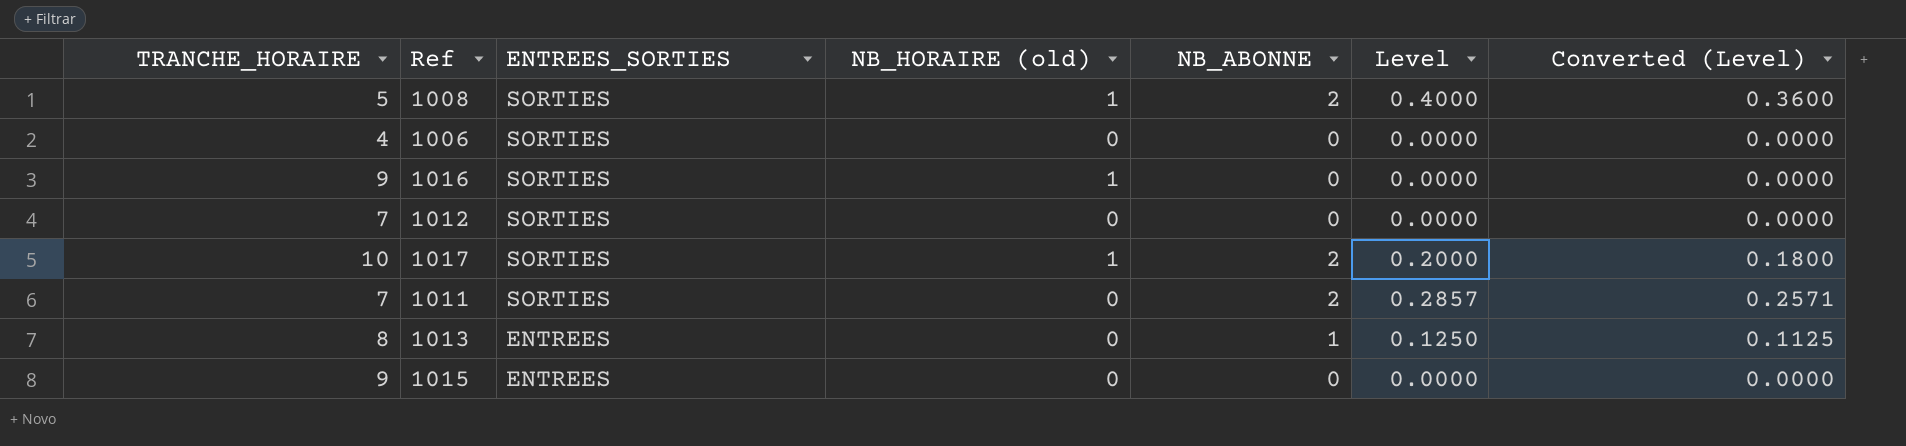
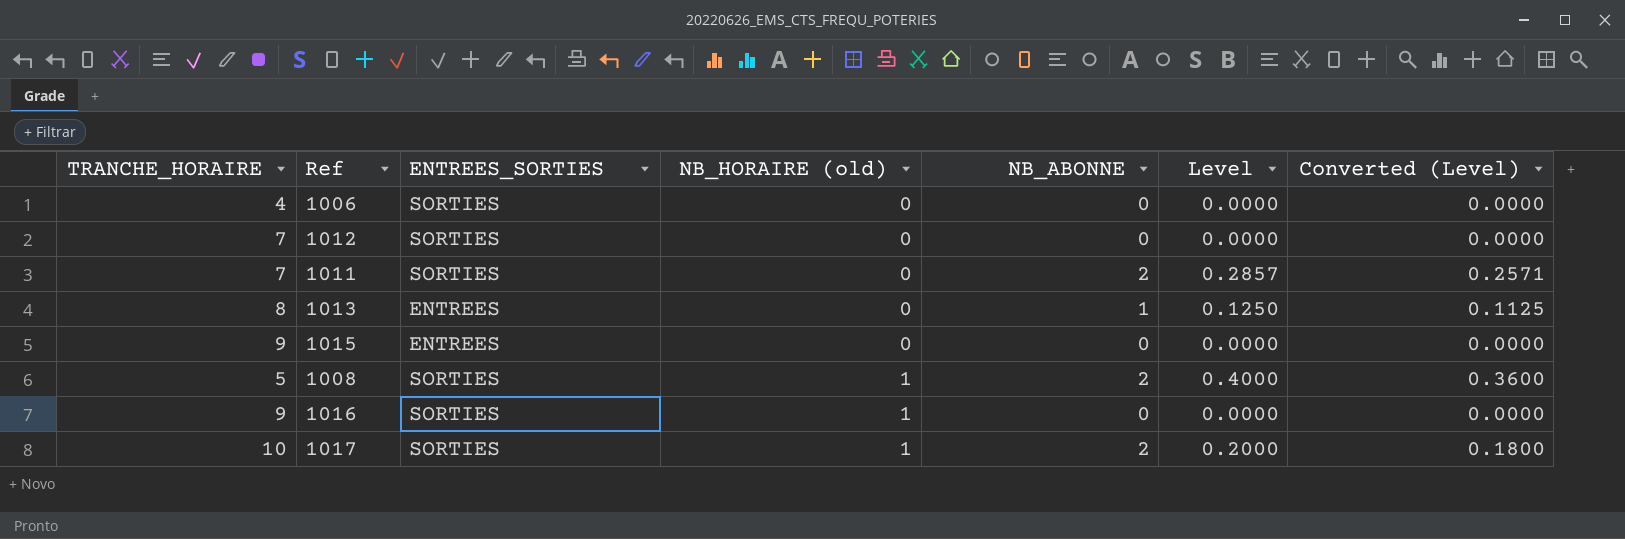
row order: ENTREES_SORTIES descending -> NB_HORAIRE (old) ascending

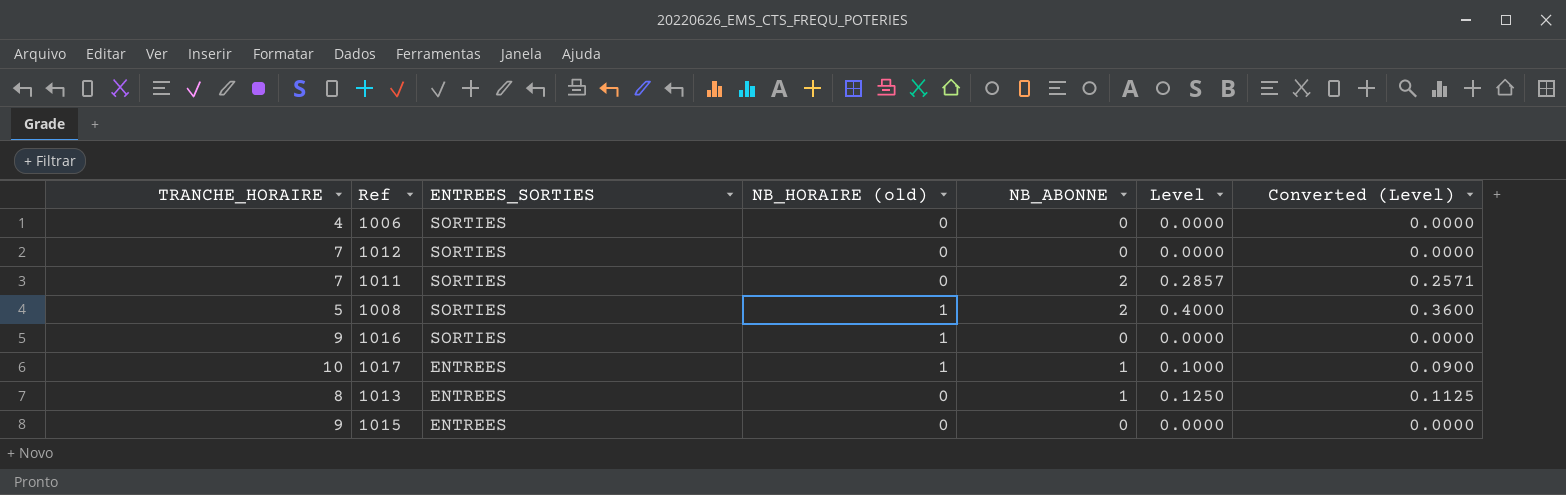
row order: NB_HORAIRE (old) ascending -> ENTREES_SORTIES descending
1017 | ENTREES_SORTIES: SORTIES -> ENTREES
1017 | NB_ABONNE: 2 -> 1
1017 | Level: 0.2000 -> 0.1000
1017 | Converted (Level): 0.1800 -> 0.0900

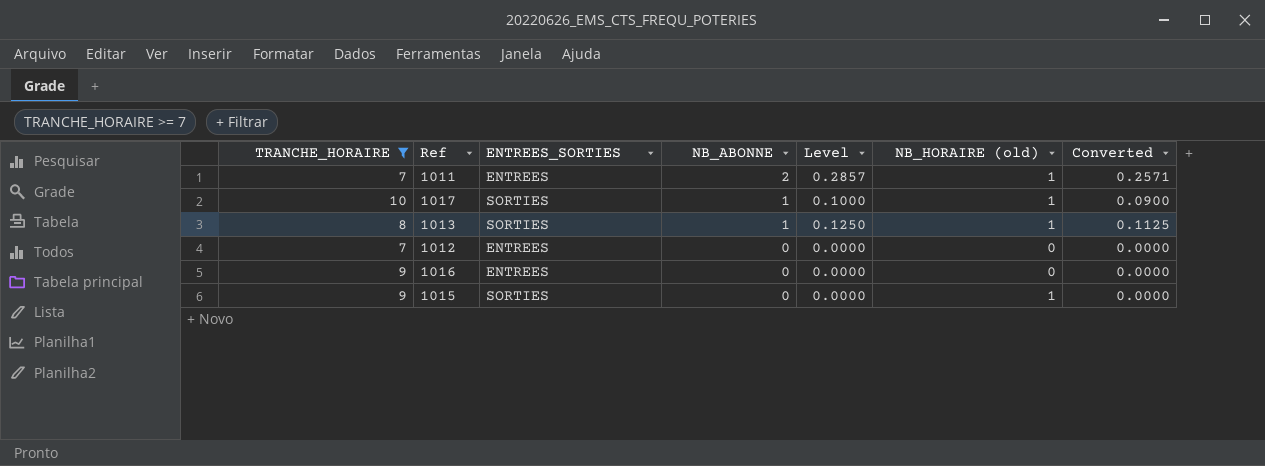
filter: none -> TRANCHE_HORAIRE >= 7
row order: ENTREES_SORTIES descending -> NB_ABONNE descending
column NB_HORAIRE (old) | position: 4 -> 6
column name: Converted (Level) -> Converted
1011 | ENTREES_SORTIES: SORTIES -> ENTREES
1011 | NB_HORAIRE (old): 0 -> 1
1017 | ENTREES_SORTIES: ENTREES -> SORTIES
1013 | ENTREES_SORTIES: ENTREES -> SORTIES
1013 | NB_HORAIRE (old): 0 -> 1
1012 | ENTREES_SORTIES: SORTIES -> ENTREES
1016 | ENTREES_SORTIES: SORTIES -> ENTREES
1016 | NB_HORAIRE (old): 1 -> 0
1015 | ENTREES_SORTIES: ENTREES -> SORTIES
1015 | NB_HORAIRE (old): 0 -> 1

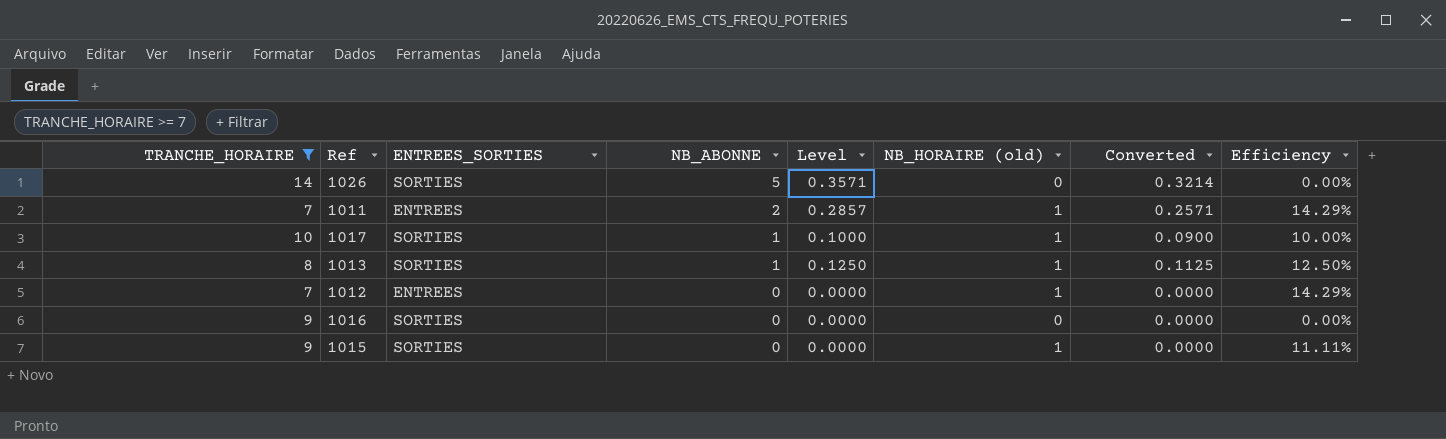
column Efficiency | formula: none -> [NB_HORAIRE (old)] / [TRANCHE_HORAIRE]
row 1026: none -> 14 | SORTIES | 5 | 0.3571 | 0 | 0.3214 | 0.00%
1012 | NB_HORAIRE (old): 0 -> 1
1016 | ENTREES_SORTIES: ENTREES -> SORTIES

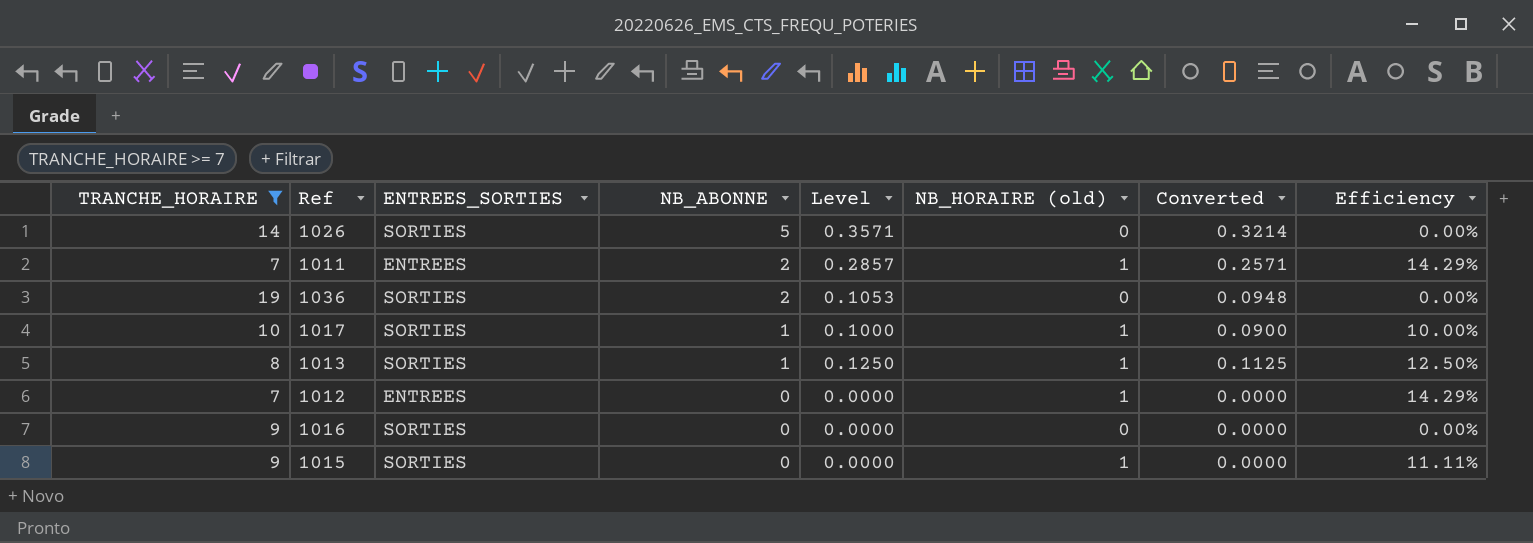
row 1036: none -> 19 | SORTIES | 2 | 0.1053 | 0 | 0.0948 | 0.00%

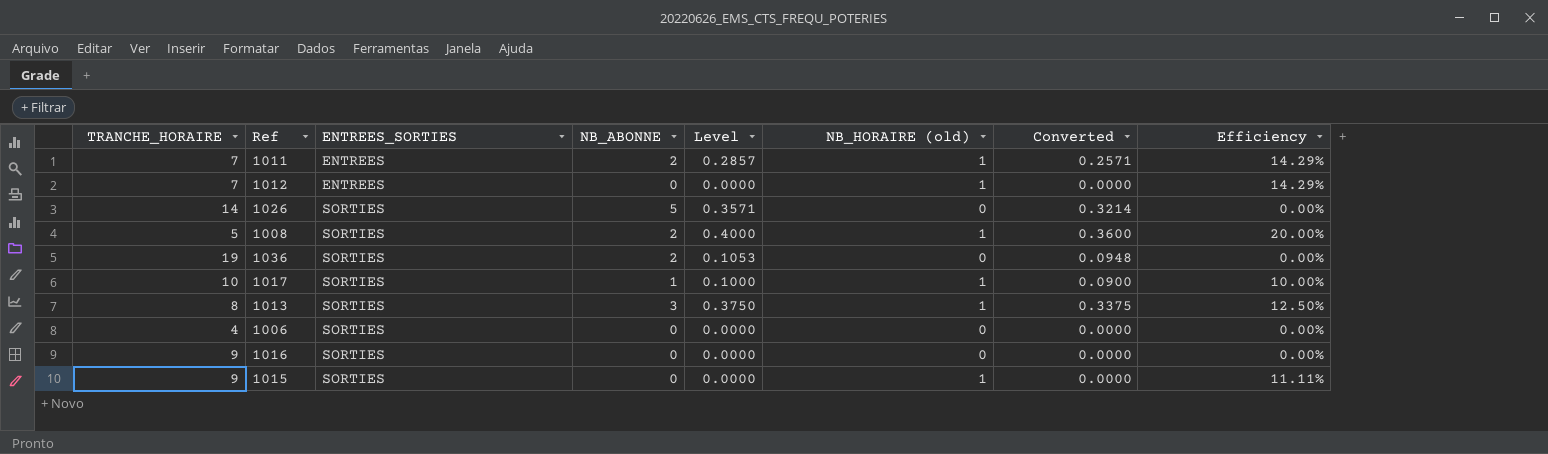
filter: TRANCHE_HORAIRE >= 7 -> none
row order: NB_ABONNE descending -> ENTREES_SORTIES ascending
1013 | NB_ABONNE: 1 -> 3
1013 | Level: 0.1250 -> 0.3750
1013 | Converted: 0.1125 -> 0.3375

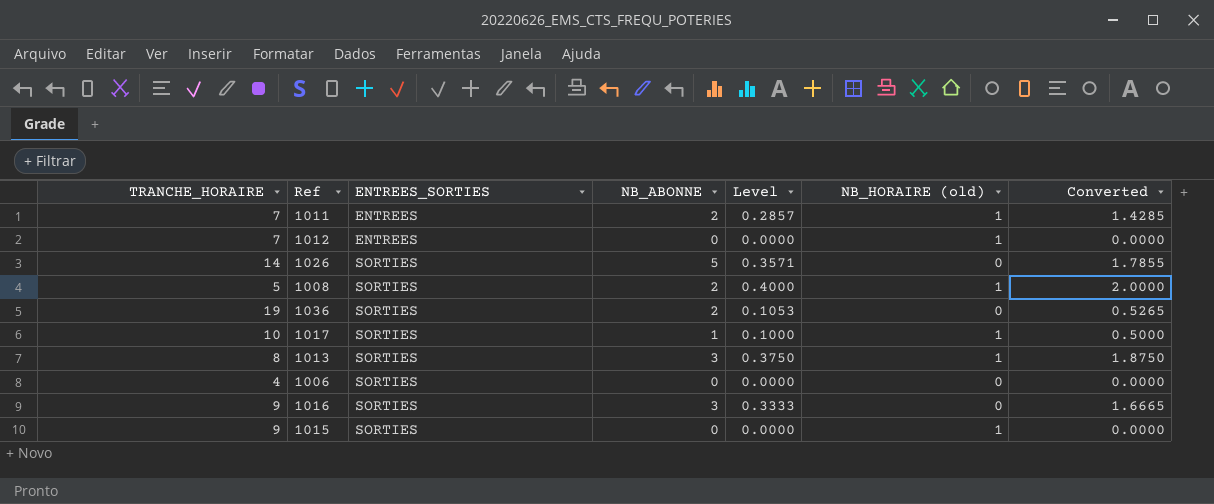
column Efficiency | formula: [NB_HORAIRE (old)] / [TRANCHE_HORAIRE] -> none
column Converted | formula: [Level] * 0.9 -> [Level] * 5
1016 | NB_ABONNE: 0 -> 3
1016 | Level: 0.0000 -> 0.3333

